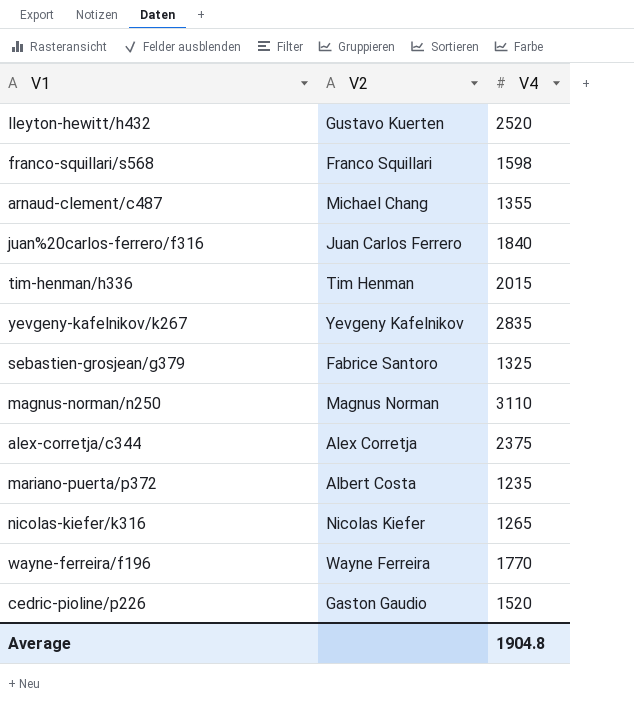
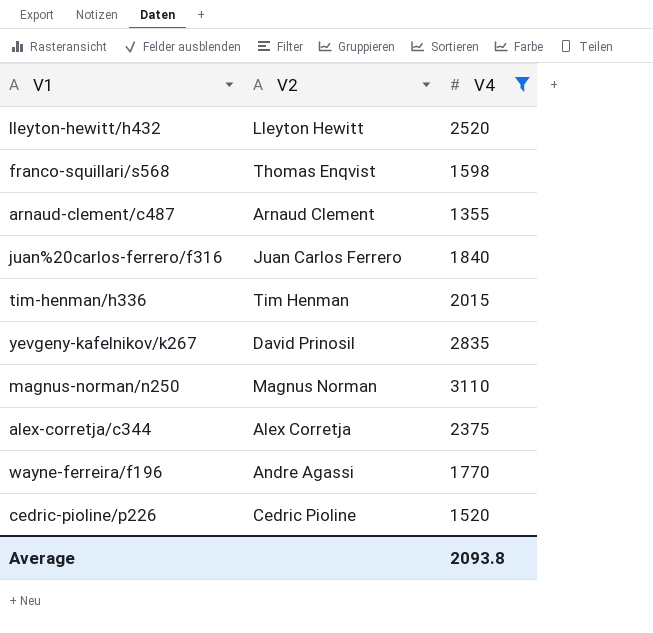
filter: none -> V4 >= 1355
lleyton-hewitt/h432 | V2: Gustavo Kuerten -> Lleyton Hewitt
franco-squillari/s568 | V2: Franco Squillari -> Thomas Enqvist
arnaud-clement/c487 | V2: Michael Chang -> Arnaud Clement
yevgeny-kafelnikov/k267 | V2: Yevgeny Kafelnikov -> David Prinosil
wayne-ferreira/f196 | V2: Wayne Ferreira -> Andre Agassi
cedric-pioline/p226 | V2: Gaston Gaudio -> Cedric Pioline
Average | V4: 1904.8 -> 2093.8

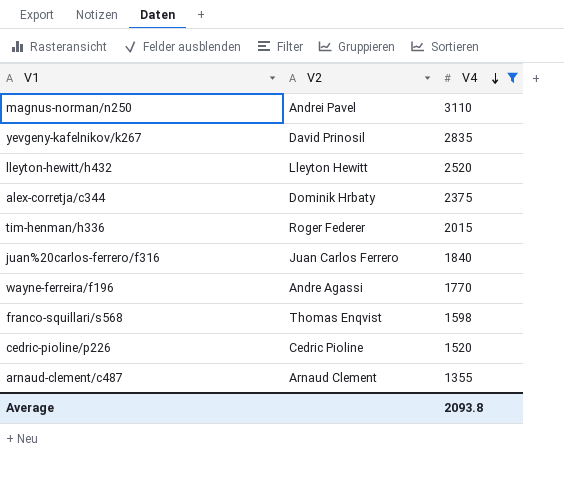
row order: none -> V4 descending
magnus-norman/n250 | V2: Magnus Norman -> Andrei Pavel
alex-corretja/c344 | V2: Alex Corretja -> Dominik Hrbaty
tim-henman/h336 | V2: Tim Henman -> Roger Federer

